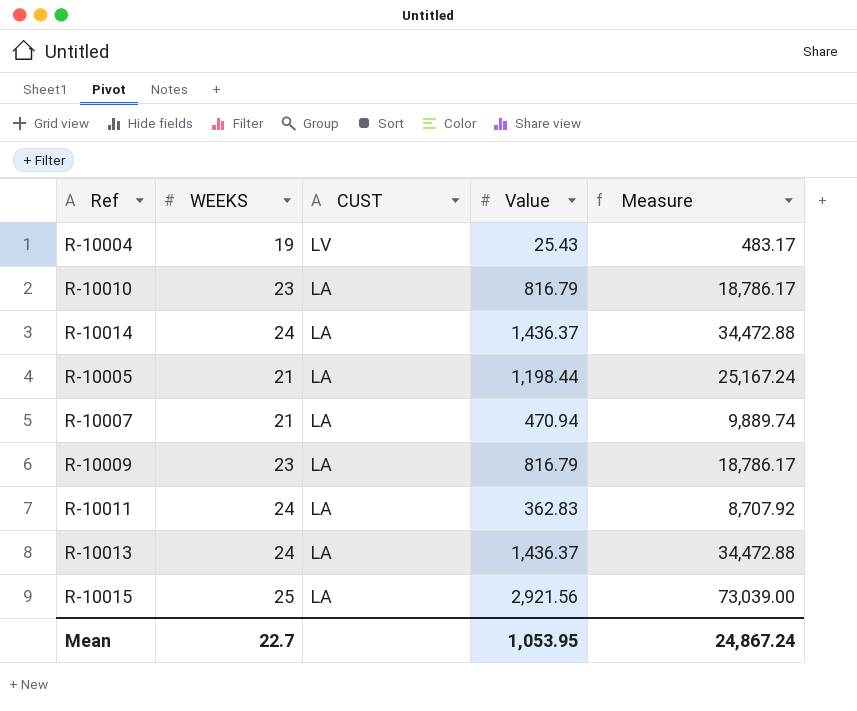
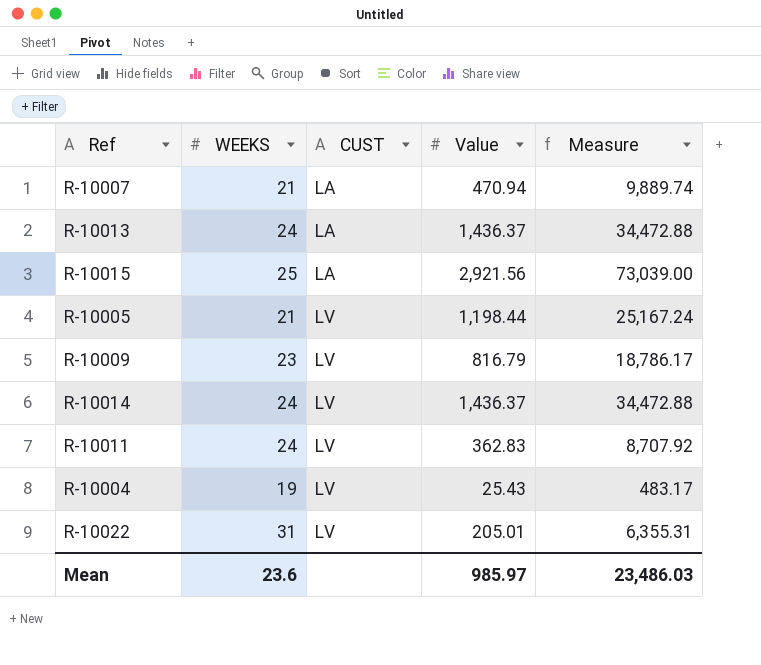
row order: CUST descending -> CUST ascending
row R-10010: 23 | LA | 816.79 | 18,786.17 -> none
R-10005 | CUST: LA -> LV
R-10009 | CUST: LA -> LV
R-10014 | CUST: LA -> LV
R-10011 | CUST: LA -> LV
row R-10022: none -> 31 | LV | 205.01 | 6,355.31
Mean | WEEKS: 22.7 -> 23.6
Mean | Value: 1,053.95 -> 985.97
Mean | Measure: 24,867.24 -> 23,486.03

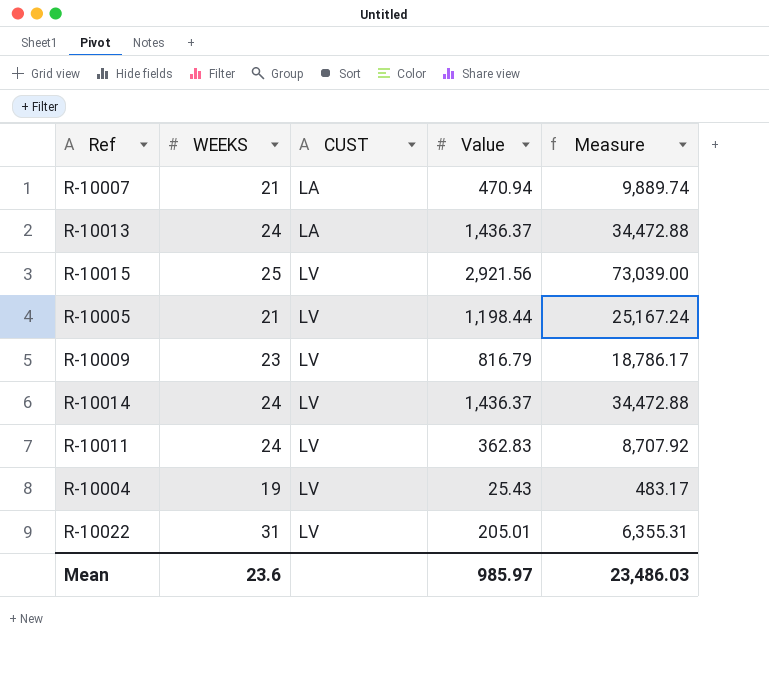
R-10015 | CUST: LA -> LV

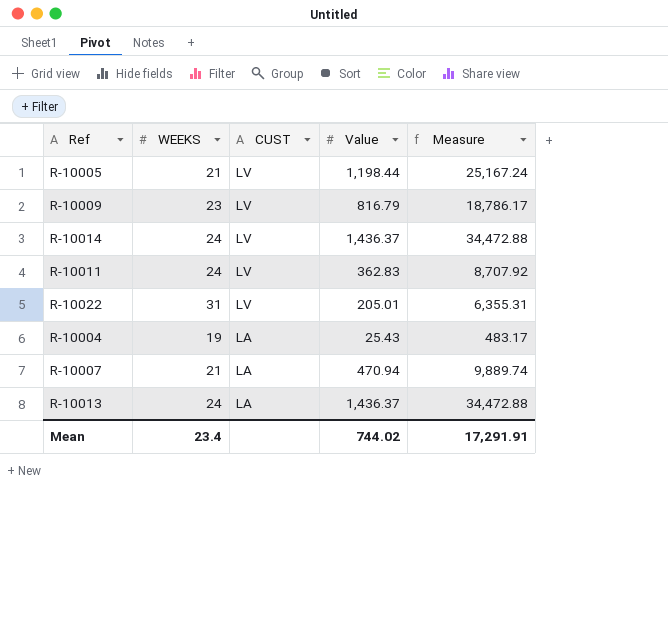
row order: CUST ascending -> CUST descending
row R-10015: 25 | LV | 2,921.56 | 73,039.00 -> none
R-10004 | CUST: LV -> LA
Mean | WEEKS: 23.6 -> 23.4
Mean | Value: 985.97 -> 744.02
Mean | Measure: 23,486.03 -> 17,291.91

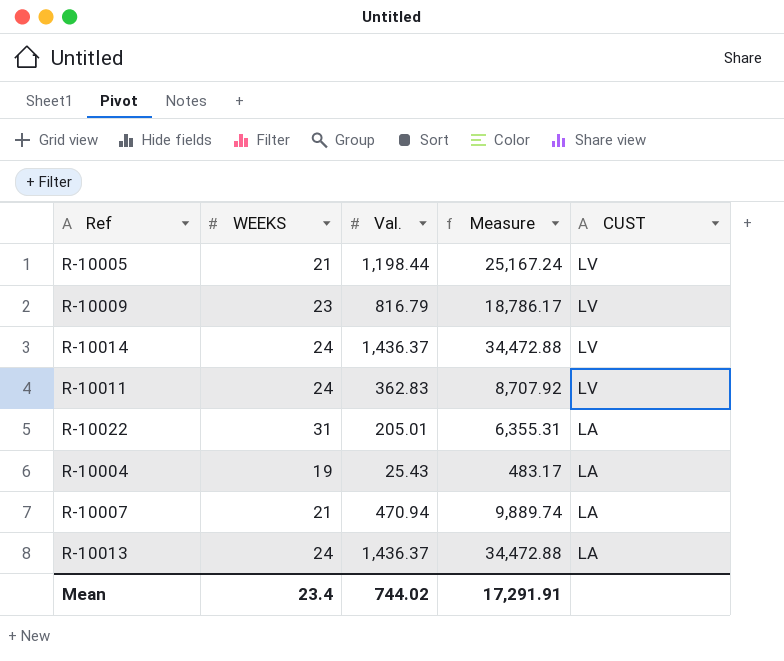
column name: Value -> Val.
column CUST | position: 3 -> 5
R-10022 | CUST: LV -> LA

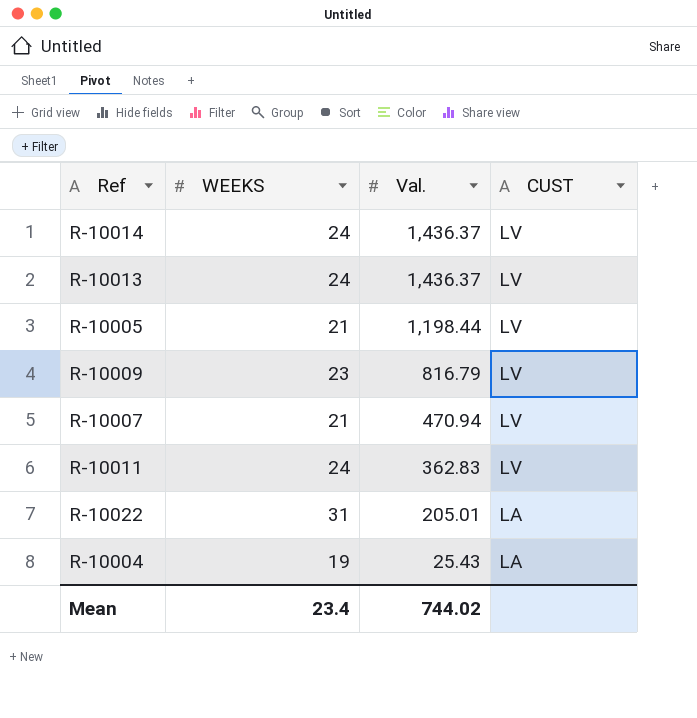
row order: CUST descending -> Val. descending
column Measure | formula: [WEEKS] * [Val.] -> none
R-10013 | CUST: LA -> LV
R-10007 | CUST: LA -> LV

